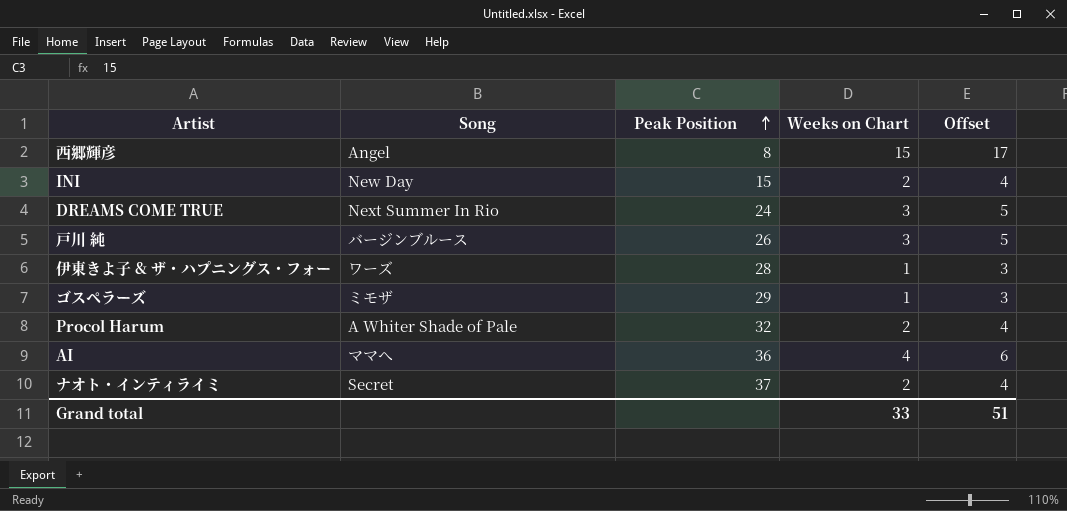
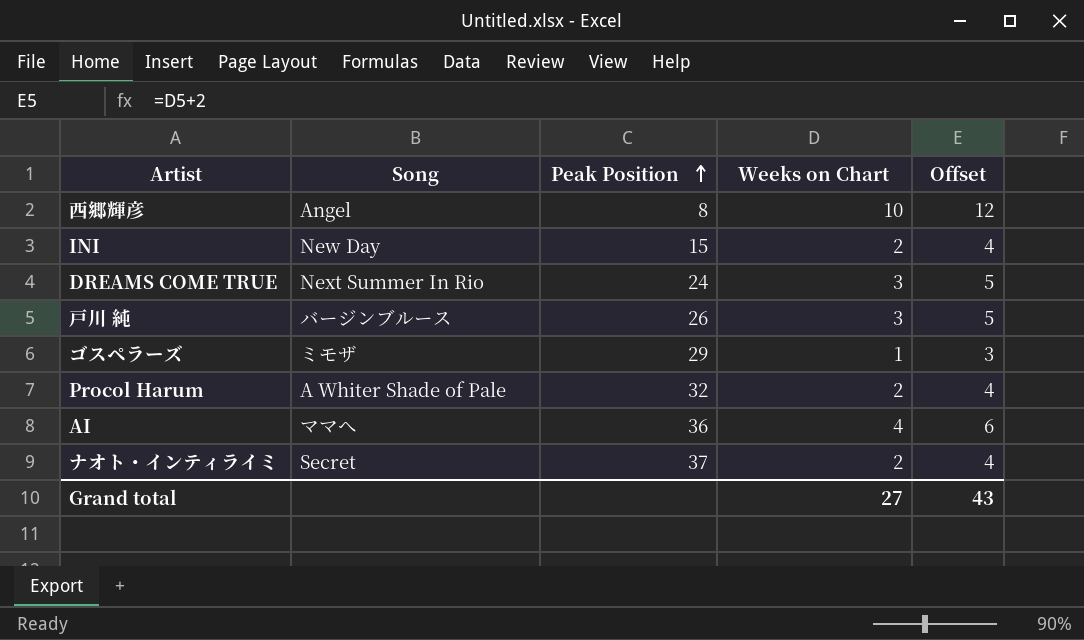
row 伊東きよ子 & ザ・ハプニングス・フォー: ワーズ | 28 | 1 | 3 -> none
西郷輝彦 | Weeks on Chart: 15 -> 10
西郷輝彦 | Offset: 17 -> 12
Grand total | Weeks on Chart: 33 -> 27
Grand total | Offset: 51 -> 43

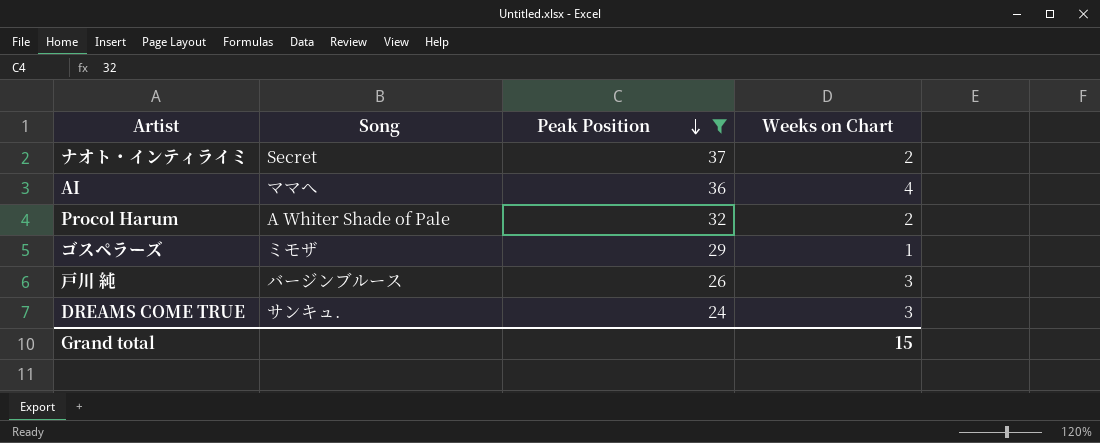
filter: none -> Peak Position >= 24
row order: Peak Position ascending -> Peak Position descending
column Offset | formula: [Weeks on Chart] + 2 -> none
DREAMS COME TRUE | Song: Next Summer In Rio -> サンキュ.
Grand total | Weeks on Chart: 27 -> 15

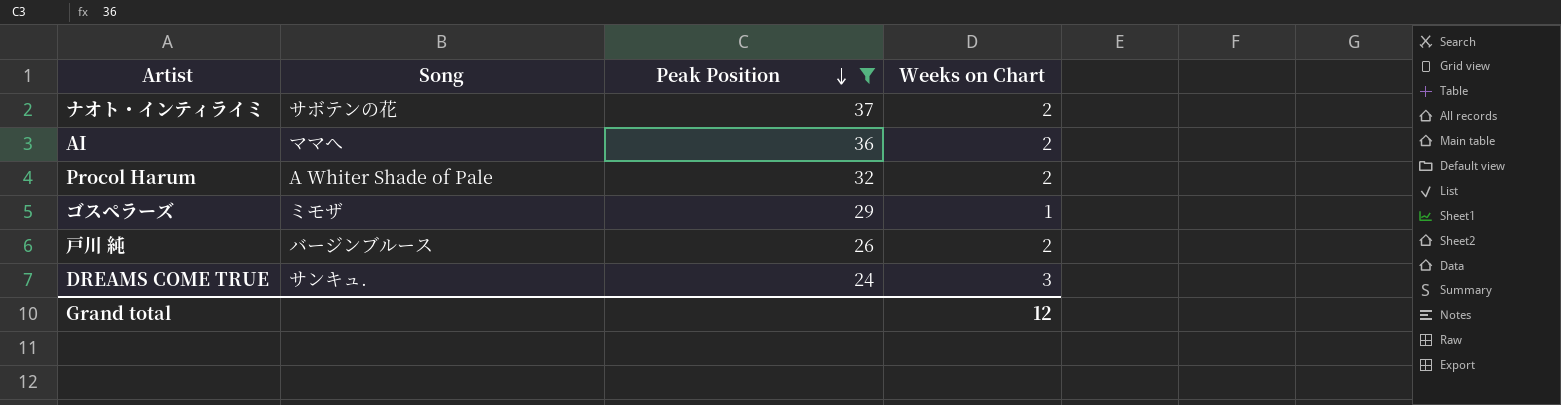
ナオト・インティライミ | Song: Secret -> サボテンの花
AI | Weeks on Chart: 4 -> 2
戸川 純 | Weeks on Chart: 3 -> 2
Grand total | Weeks on Chart: 15 -> 12

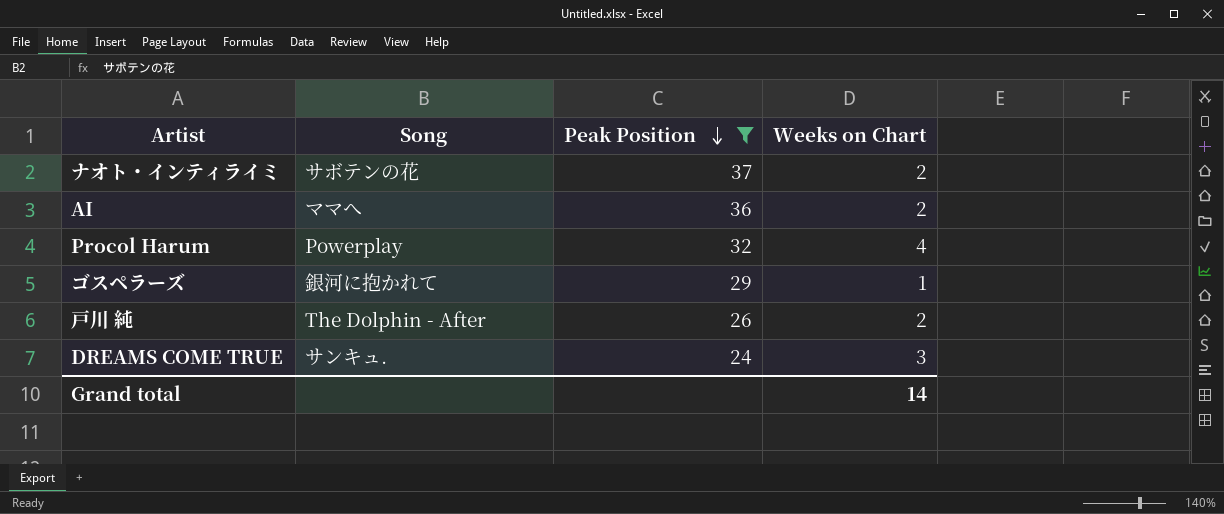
Procol Harum | Song: A Whiter Shade of Pale -> Powerplay
Procol Harum | Weeks on Chart: 2 -> 4
ゴスペラーズ | Song: ミモザ -> 銀河に抱かれて
戸川 純 | Song: バージンブルース -> The Dolphin - After
Grand total | Weeks on Chart: 12 -> 14

